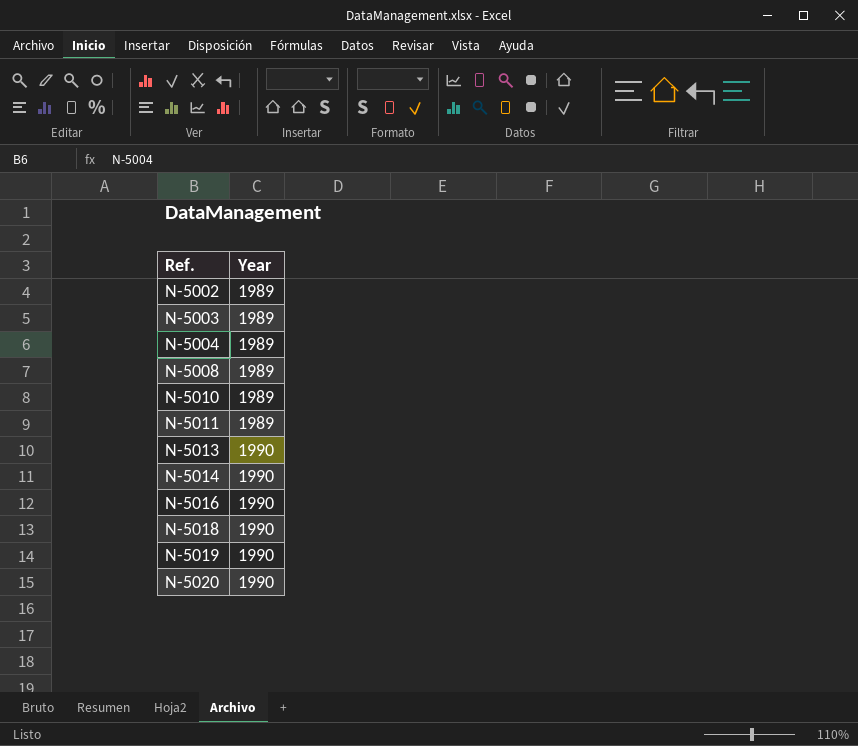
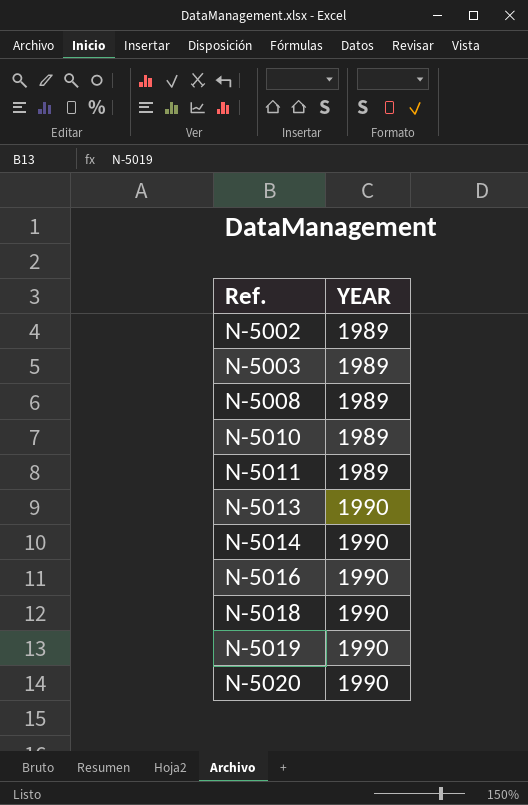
column name: Year -> YEAR
row N-5004: 1989 -> none

